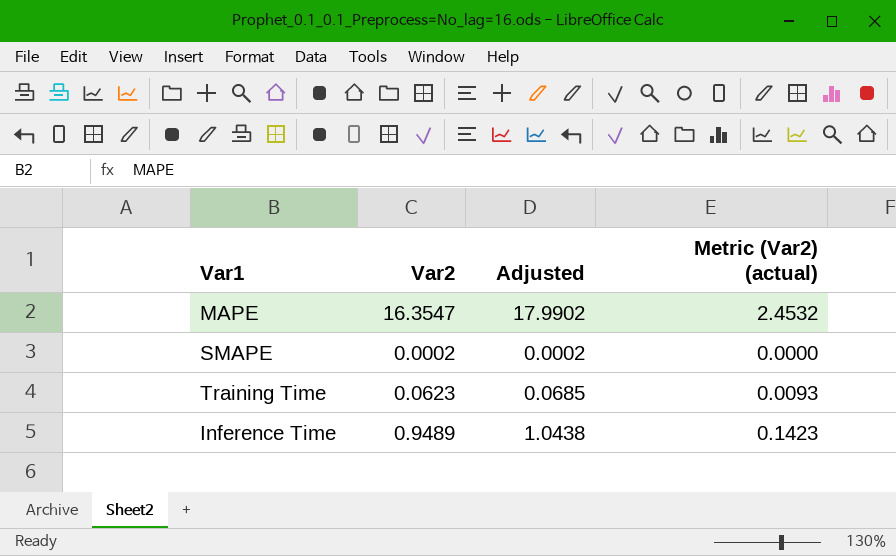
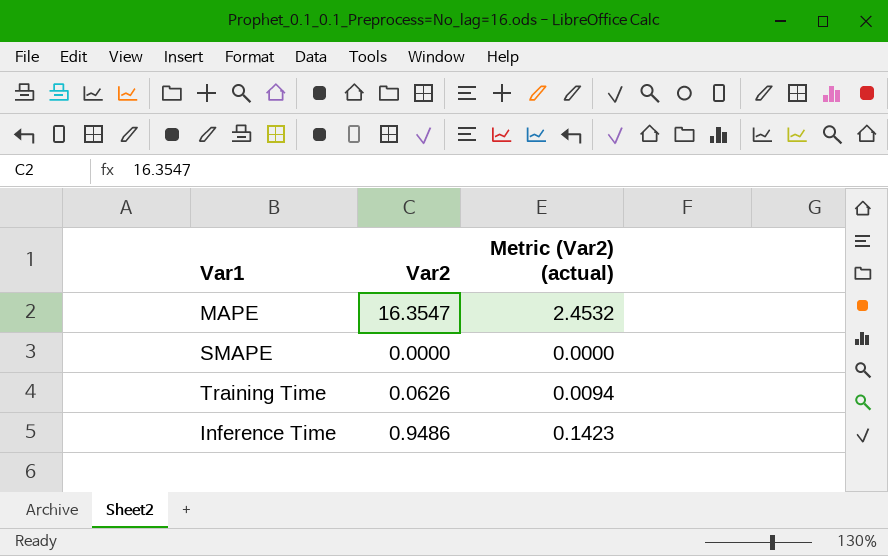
column Adjusted | formula: [Var2] * 1.1 -> none
SMAPE | Var2: 0.0002 -> 0.0000
Training Time | Var2: 0.0623 -> 0.0626
Training Time | Metric (Var2) (actual): 0.0093 -> 0.0094
Inference Time | Var2: 0.9489 -> 0.9486

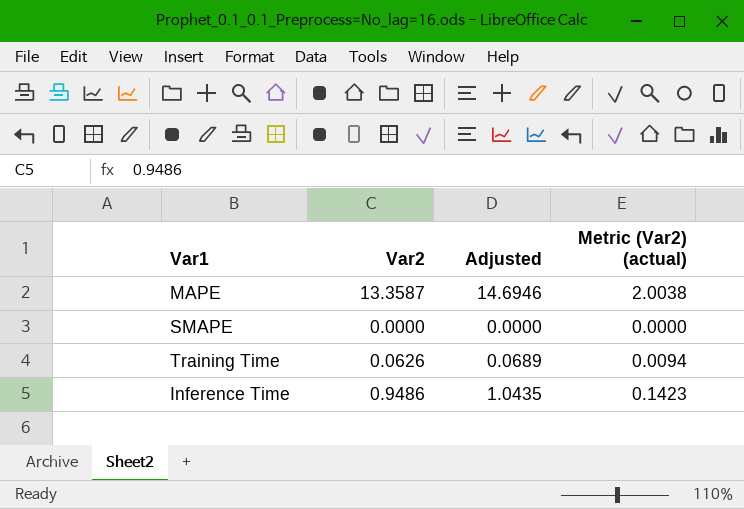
column Adjusted | formula: none -> [Var2] * 1.1
MAPE | Var2: 16.3547 -> 13.3587
MAPE | Metric (Var2) (actual): 2.4532 -> 2.0038

